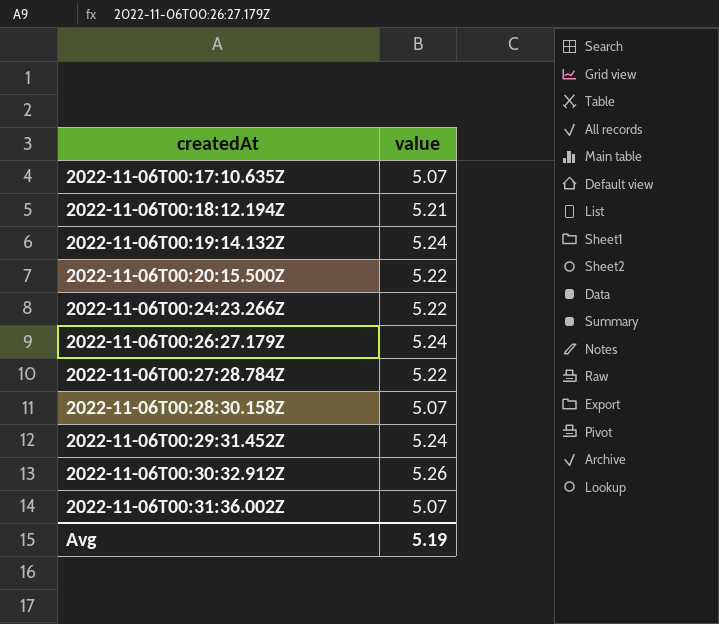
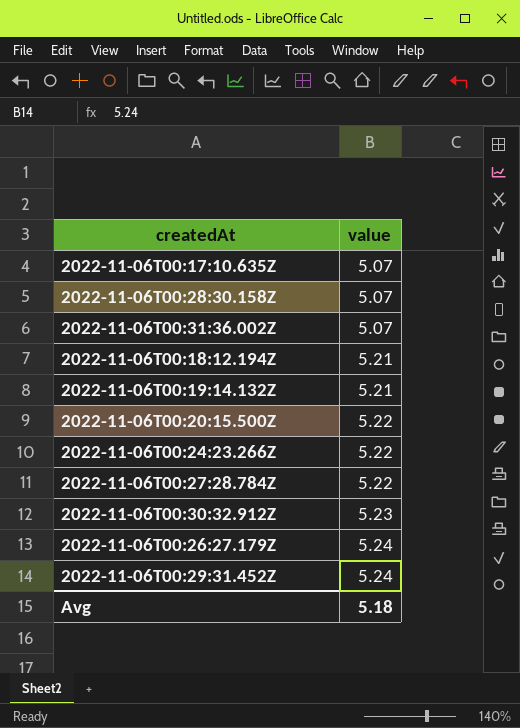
row order: createdAt ascending -> value ascending
2022-11-06T00:19:14.132Z | value: 5.24 -> 5.21
2022-11-06T00:30:32.912Z | value: 5.26 -> 5.23
Avg | value: 5.19 -> 5.18

